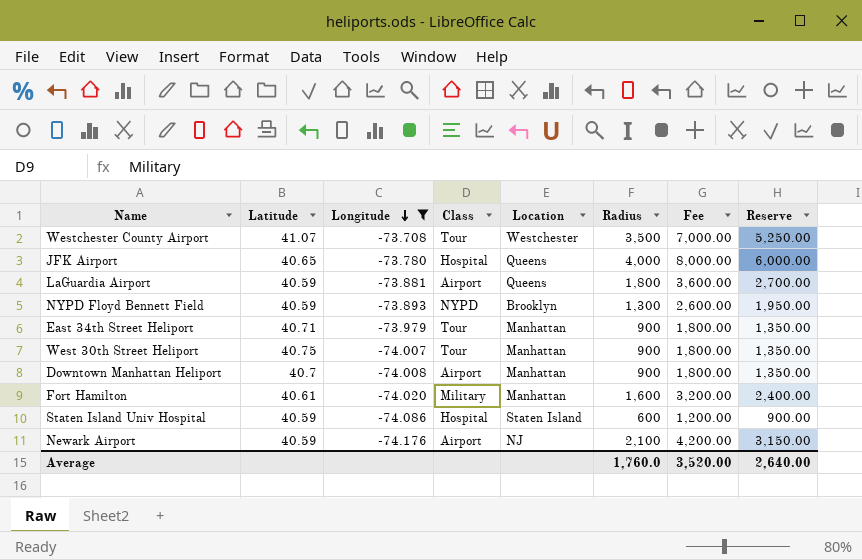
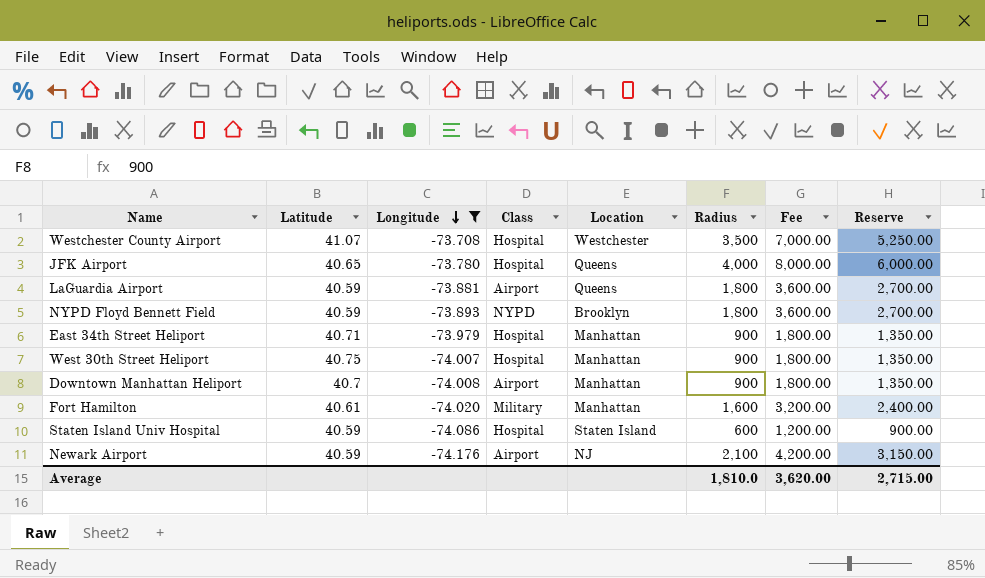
Westchester County Airport | Class: Tour -> Hospital
NYPD Floyd Bennett Field | Radius: 1,300 -> 1,800
NYPD Floyd Bennett Field | Fee: 2,600.00 -> 3,600.00
NYPD Floyd Bennett Field | Reserve: 1,950.00 -> 2,700.00
East 34th Street Heliport | Class: Tour -> Hospital
West 30th Street Heliport | Class: Tour -> Hospital
Average | Radius: 1,760.0 -> 1,810.0
Average | Fee: 3,520.00 -> 3,620.00
Average | Reserve: 2,640.00 -> 2,715.00

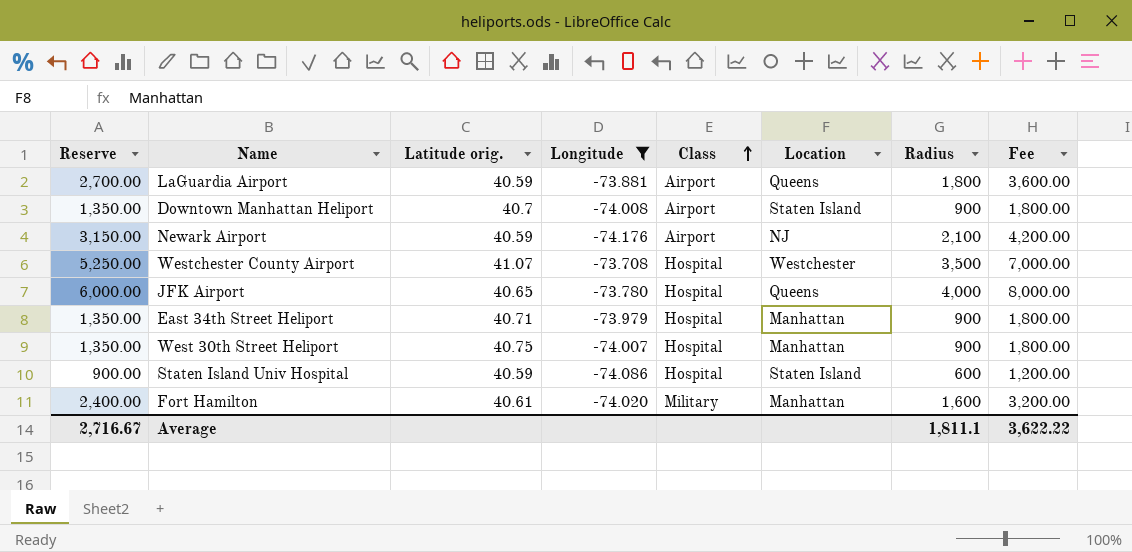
row order: Longitude descending -> Class ascending
column Reserve | position: 8 -> 1
column name: Latitude -> Latitude orig.
row NYPD Floyd Bennett Field: 40.59 | -73.893 | NYPD | Brooklyn | 1,800 | 3,600.00 | 2,700.00 -> none
Downtown Manhattan Heliport | Location: Manhattan -> Staten Island
Average | Reserve: 2,715.00 -> 2,716.67
Average | Radius: 1,810.0 -> 1,811.1
Average | Fee: 3,620.00 -> 3,622.22

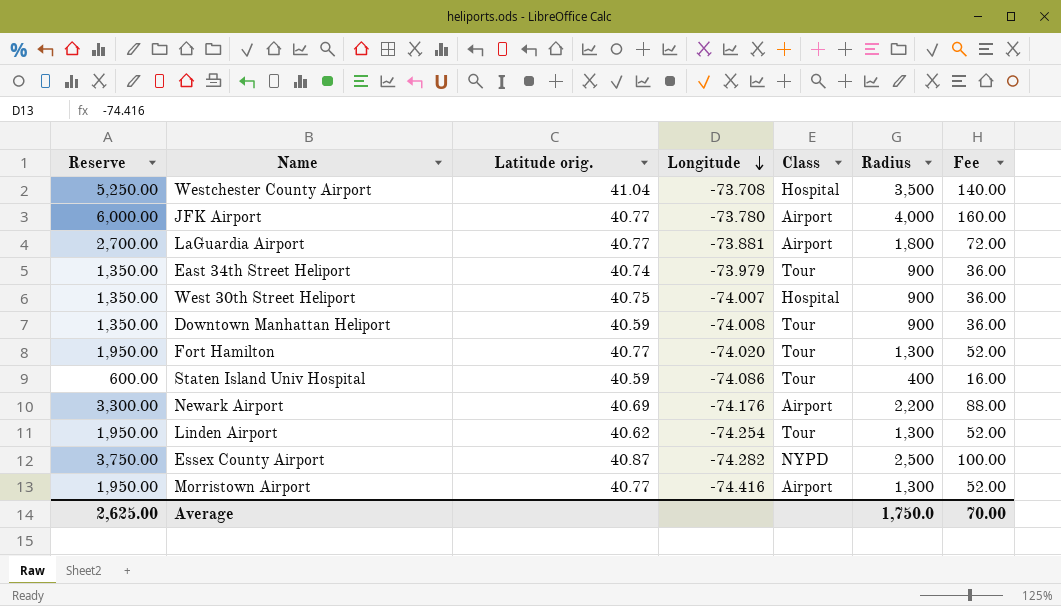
filter: Longitude >= -74.176 -> none
row order: Class ascending -> Longitude descending
column Location | position: 6 -> none
column Fee | formula: [Radius] * 2 -> [Radius] * 0.04
Westchester County Airport | Latitude orig.: 41.07 -> 41.04
JFK Airport | Latitude orig.: 40.65 -> 40.77
JFK Airport | Class: Hospital -> Airport
LaGuardia Airport | Latitude orig.: 40.59 -> 40.77
East 34th Street Heliport | Latitude orig.: 40.71 -> 40.74
East 34th Street Heliport | Class: Hospital -> Tour
Downtown Manhattan Heliport | Latitude orig.: 40.7 -> 40.59
Downtown Manhattan Heliport | Class: Airport -> Tour
Fort Hamilton | Reserve: 2,400.00 -> 1,950.00
Fort Hamilton | Latitude orig.: 40.61 -> 40.77
Fort Hamilton | Class: Military -> Tour
Fort Hamilton | Radius: 1,600 -> 1,300
Staten Island Univ Hospital | Reserve: 900.00 -> 600.00
Staten Island Univ Hospital | Class: Hospital -> Tour
Staten Island Univ Hospital | Radius: 600 -> 400
Newark Airport | Reserve: 3,150.00 -> 3,300.00
Newark Airport | Latitude orig.: 40.59 -> 40.69
Newark Airport | Radius: 2,100 -> 2,200
Average | Reserve: 2,716.67 -> 2,625.00
Average | Radius: 1,811.1 -> 1,750.0
Average | Fee: 3,622.22 -> 70.00

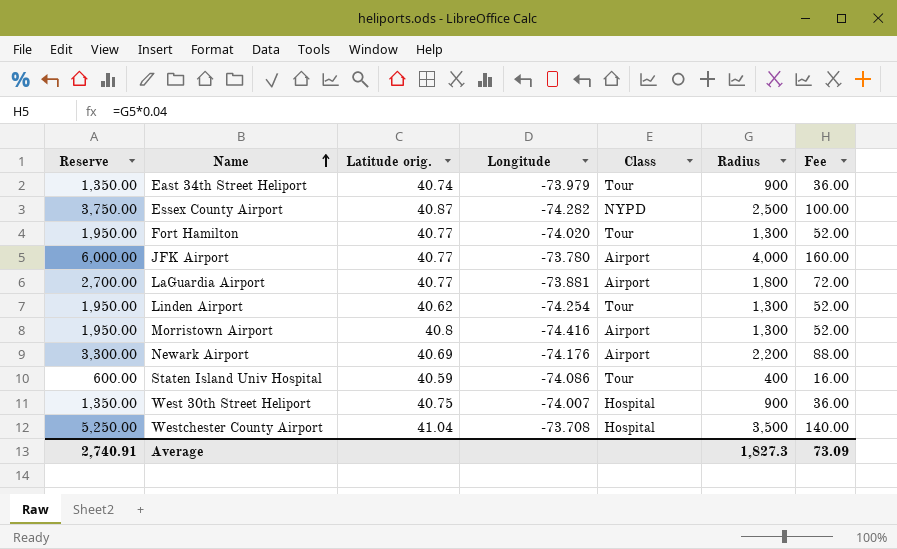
row order: Longitude descending -> Name ascending
row Downtown Manhattan Heliport: 1,350.00 | 40.59 | -74.008 | Tour | 900 | 36.00 -> none
Morristown Airport | Latitude orig.: 40.77 -> 40.8
Average | Reserve: 2,625.00 -> 2,740.91
Average | Radius: 1,750.0 -> 1,827.3
Average | Fee: 70.00 -> 73.09

